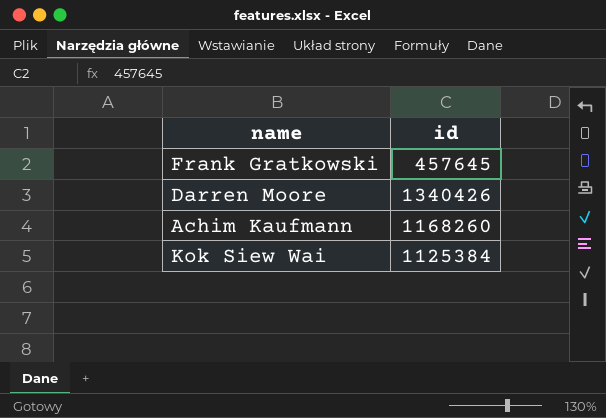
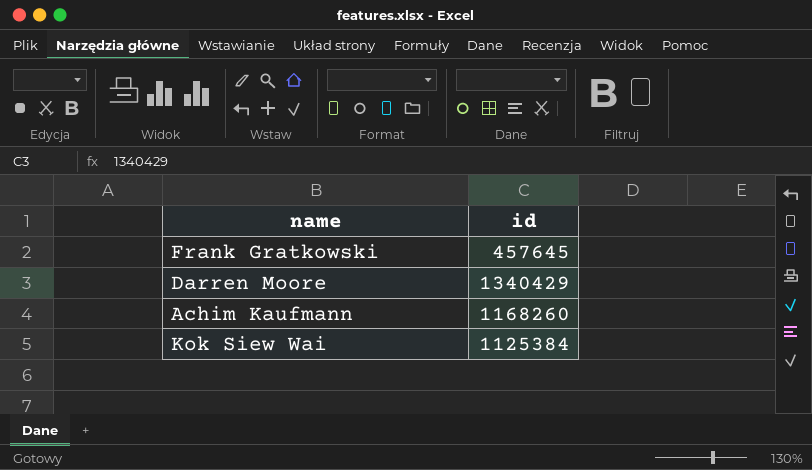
Darren Moore | id: 1340426 -> 1340429

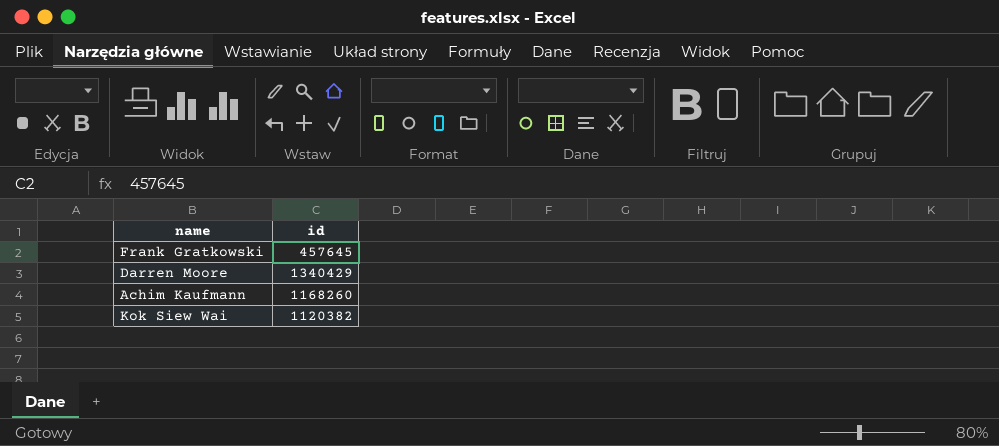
Kok Siew Wai | id: 1125384 -> 1120382

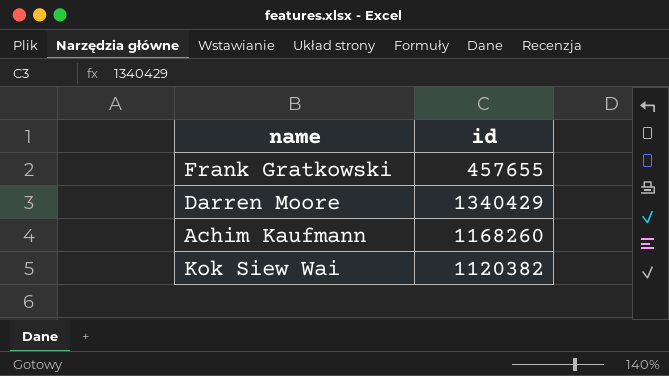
Frank Gratkowski | id: 457645 -> 457655

